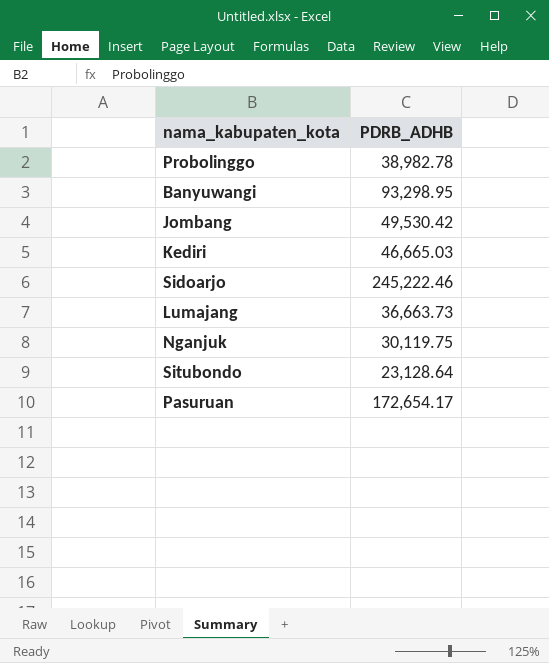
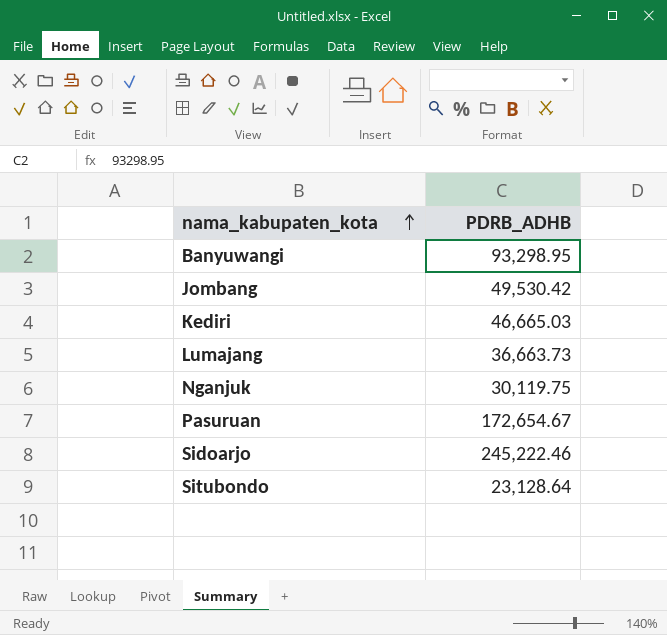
row order: none -> nama_kabupaten_kota ascending
row Probolinggo: 38,982.78 -> none
Pasuruan | PDRB_ADHB: 172,654.17 -> 172,654.67

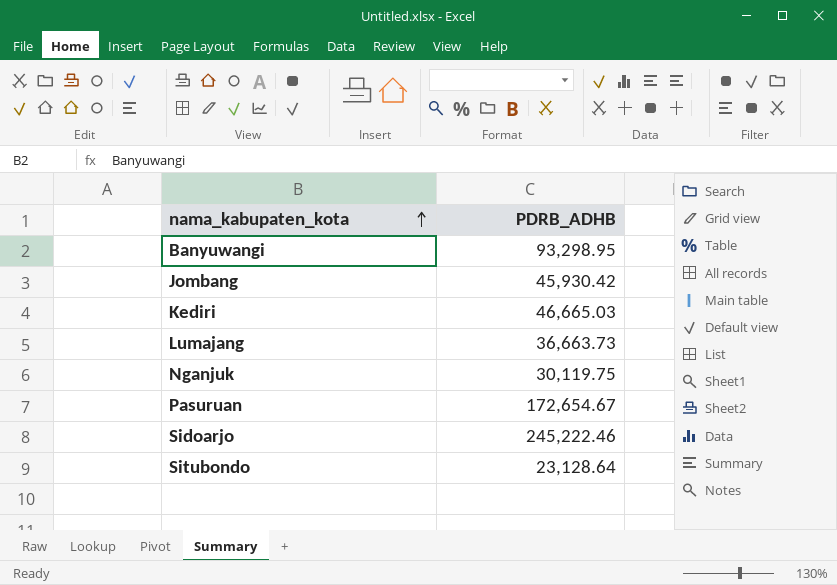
Jombang | PDRB_ADHB: 49,530.42 -> 45,930.42

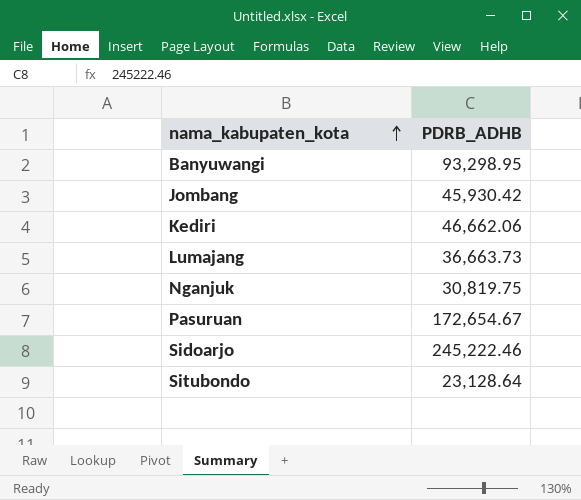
Kediri | PDRB_ADHB: 46,665.03 -> 46,662.06
Nganjuk | PDRB_ADHB: 30,119.75 -> 30,819.75

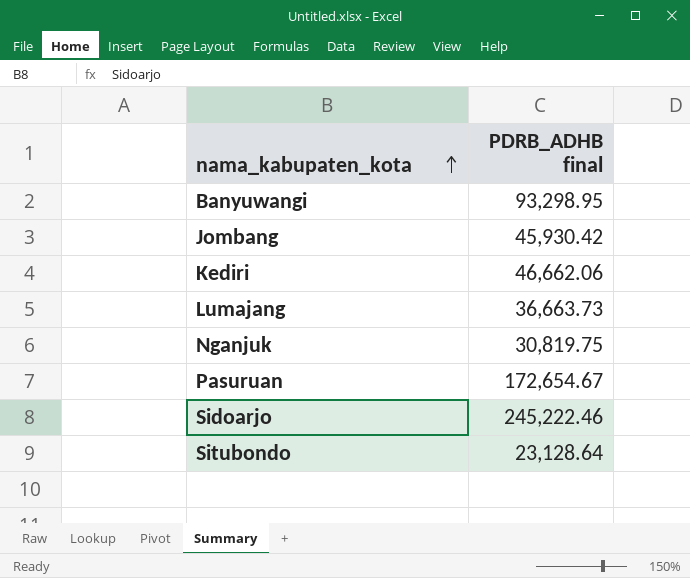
column name: PDRB_ADHB -> PDRB_ADHB final

